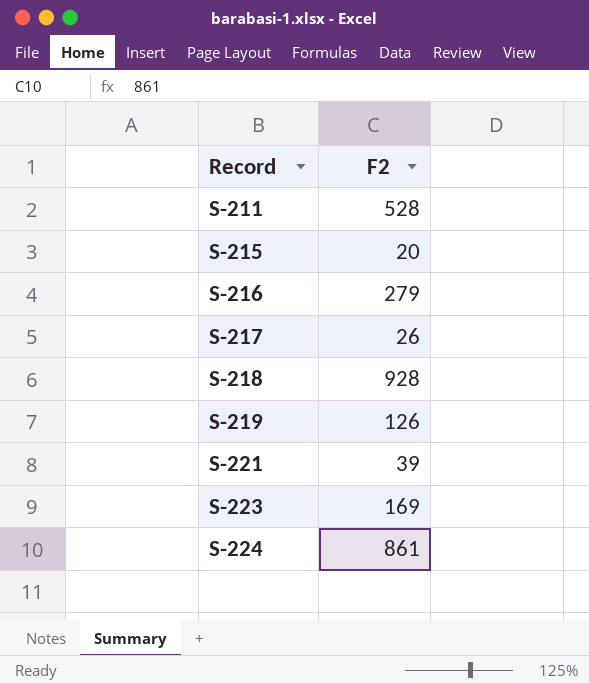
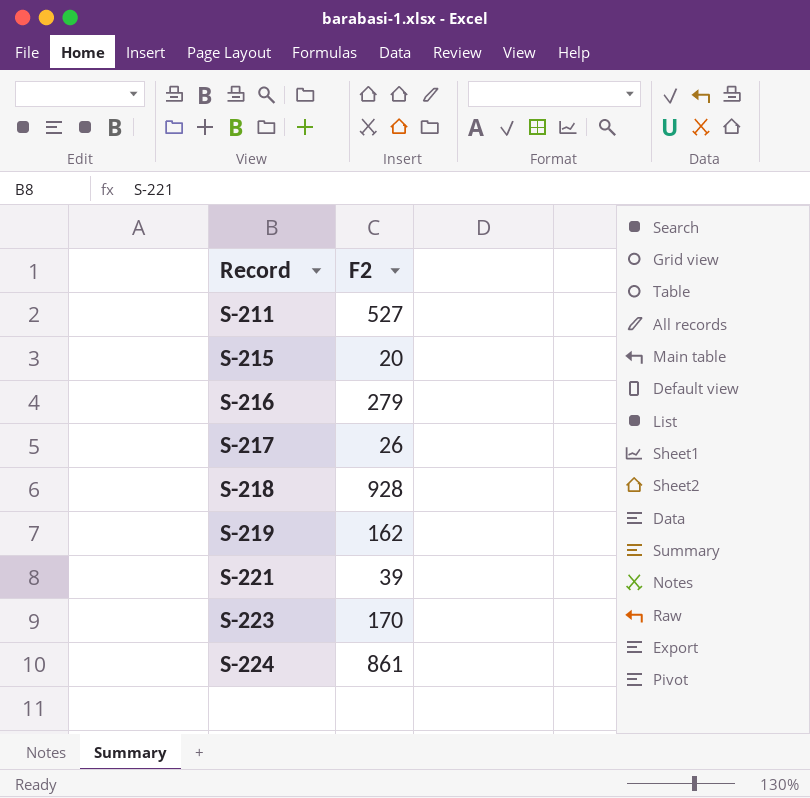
S-211 | F2: 528 -> 527
S-219 | F2: 126 -> 162
S-223 | F2: 169 -> 170

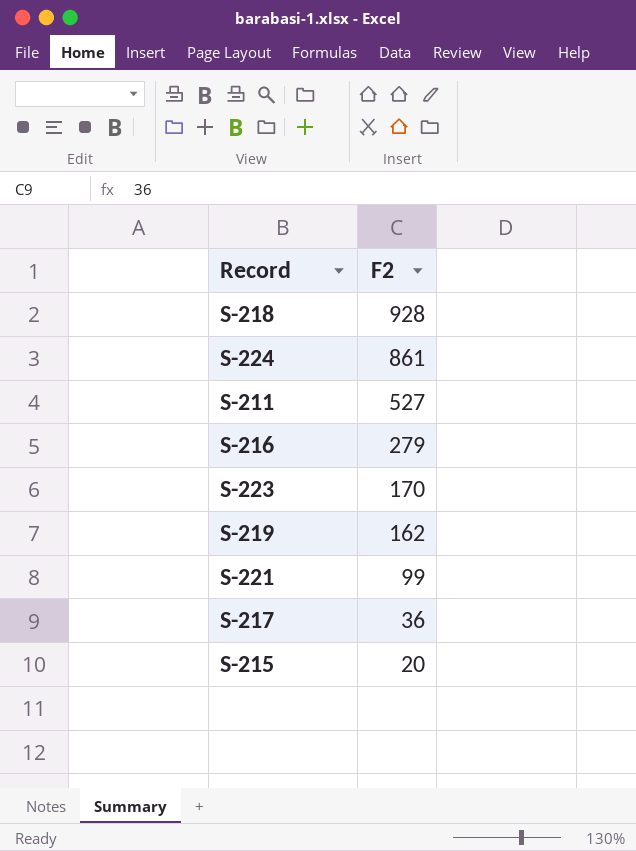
row order: Record ascending -> F2 descending
S-221 | F2: 39 -> 99
S-217 | F2: 26 -> 36

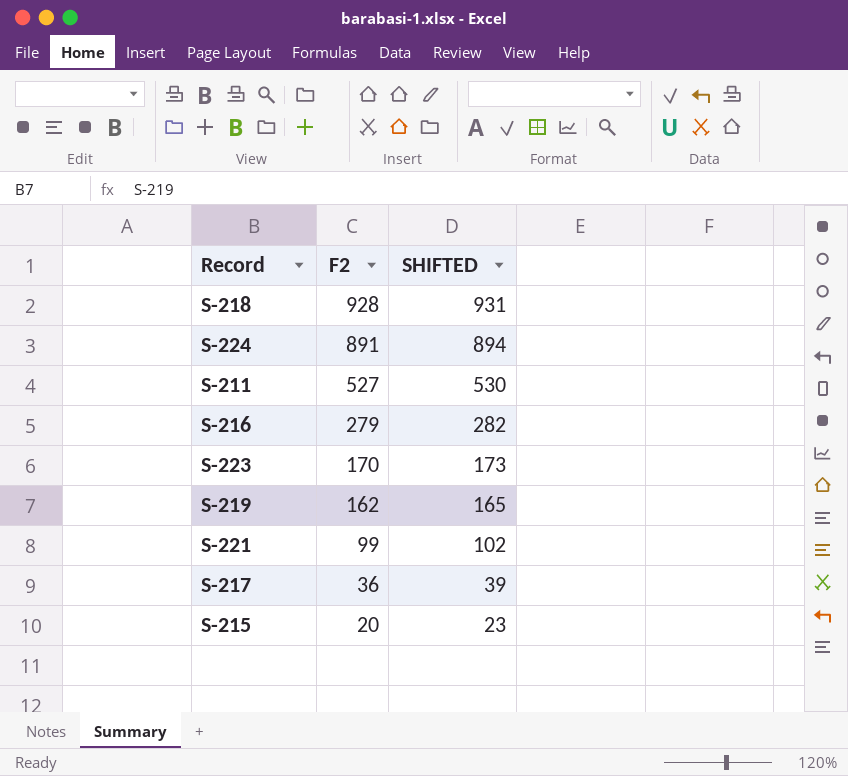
column SHIFTED | formula: none -> [F2] + 3
S-224 | F2: 861 -> 891

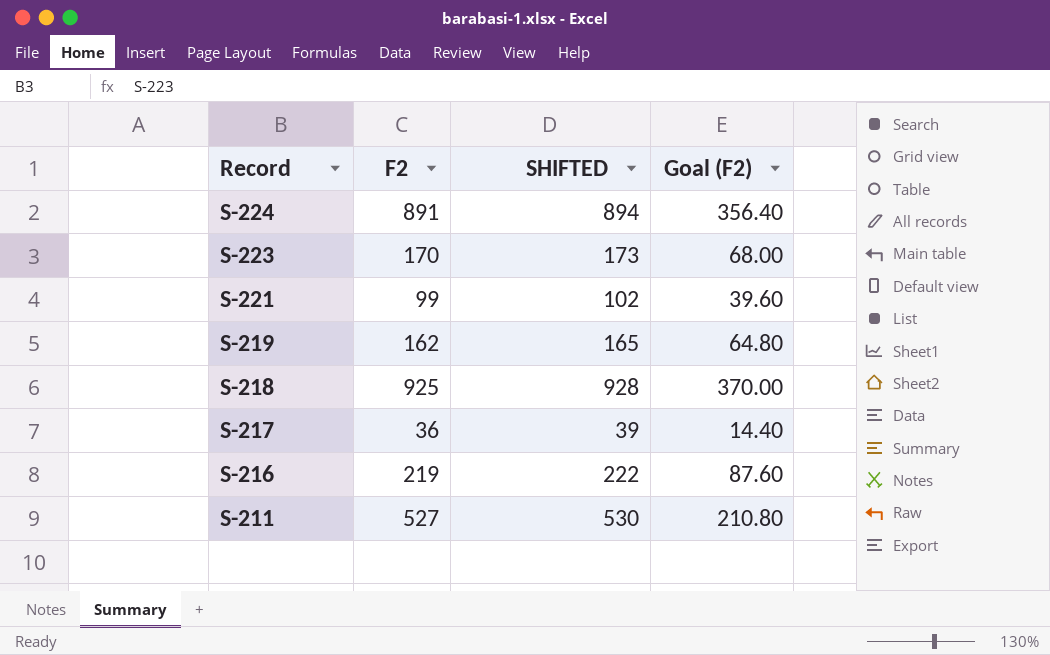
row order: F2 descending -> Record descending
column Goal (F2) | formula: none -> [F2] * 0.4
row S-215: 20 | 23 -> none
S-218 | F2: 928 -> 925
S-218 | SHIFTED: 931 -> 928
S-216 | F2: 279 -> 219
S-216 | SHIFTED: 282 -> 222

